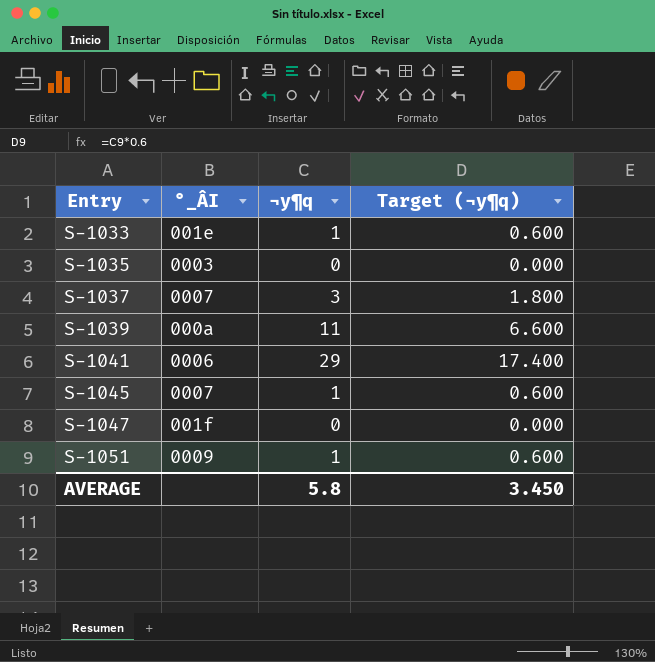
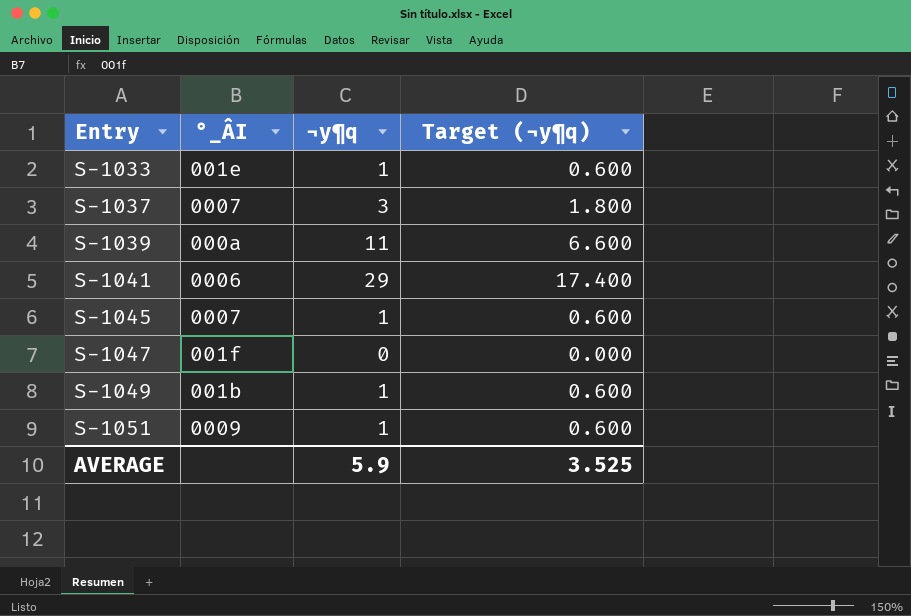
row S-1035: 0003 | 0 | 0.000 -> none
row S-1049: none -> 001b | 1 | 0.600
AVERAGE | ¬y¶q: 5.8 -> 5.9
AVERAGE | Target (¬y¶q): 3.450 -> 3.525

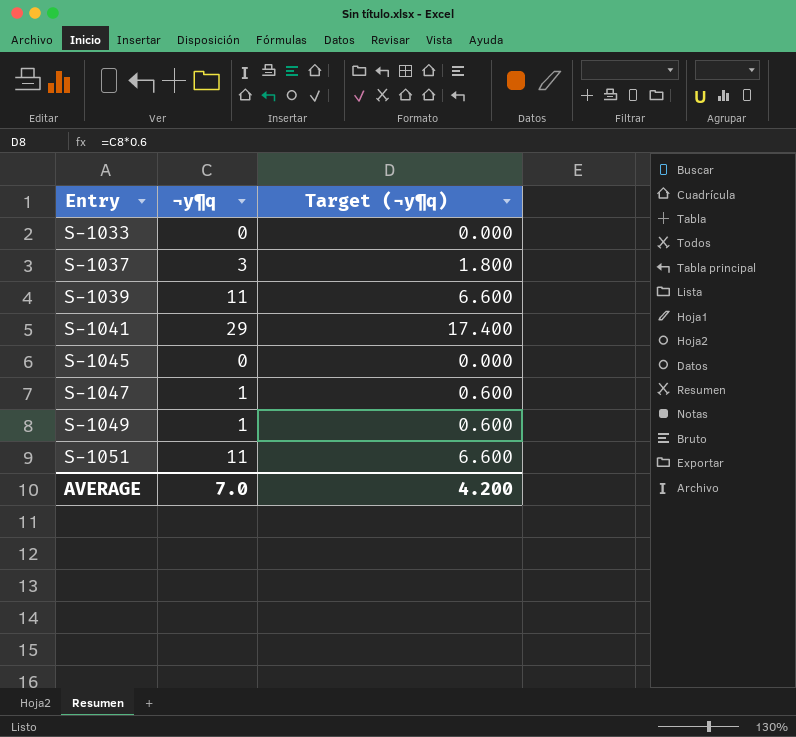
column °_ÂI | position: 2 -> none
S-1033 | ¬y¶q: 1 -> 0
S-1033 | Target (¬y¶q): 0.600 -> 0.000
S-1045 | ¬y¶q: 1 -> 0
S-1045 | Target (¬y¶q): 0.600 -> 0.000
S-1047 | ¬y¶q: 0 -> 1
S-1047 | Target (¬y¶q): 0.000 -> 0.600
S-1051 | ¬y¶q: 1 -> 11
S-1051 | Target (¬y¶q): 0.600 -> 6.600
AVERAGE | ¬y¶q: 5.9 -> 7.0
AVERAGE | Target (¬y¶q): 3.525 -> 4.200

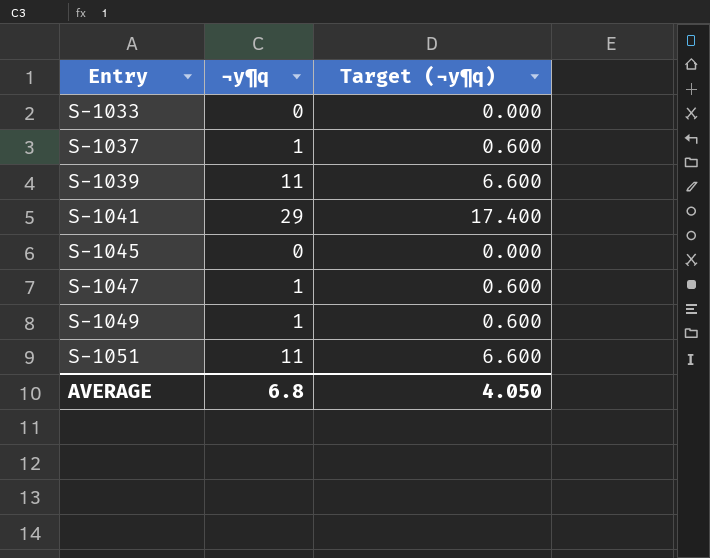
S-1037 | ¬y¶q: 3 -> 1
S-1037 | Target (¬y¶q): 1.800 -> 0.600
AVERAGE | ¬y¶q: 7.0 -> 6.8
AVERAGE | Target (¬y¶q): 4.200 -> 4.050

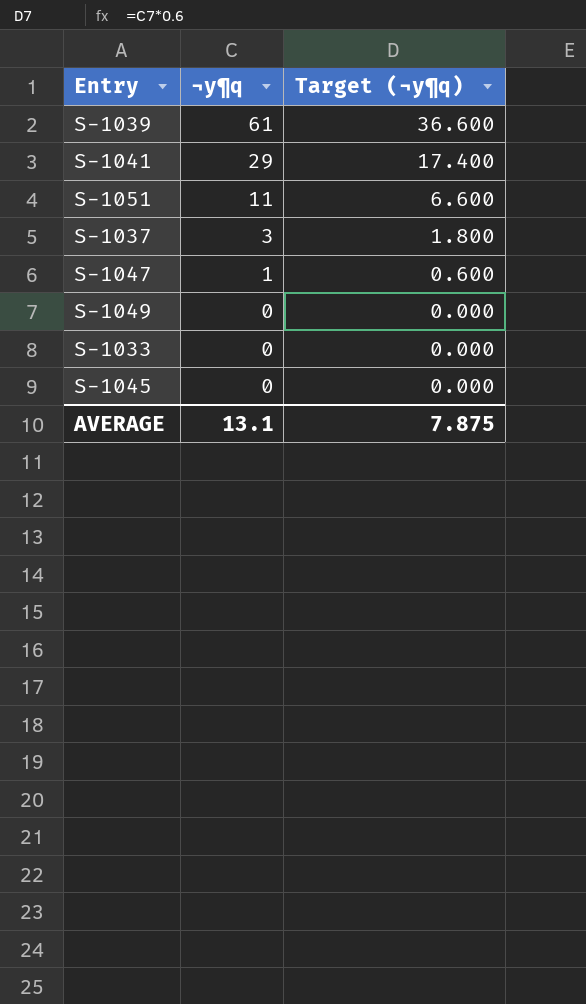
row order: Entry ascending -> ¬y¶q descending
S-1039 | ¬y¶q: 11 -> 61
S-1039 | Target (¬y¶q): 6.600 -> 36.600
S-1037 | ¬y¶q: 1 -> 3
S-1037 | Target (¬y¶q): 0.600 -> 1.800
S-1049 | ¬y¶q: 1 -> 0
S-1049 | Target (¬y¶q): 0.600 -> 0.000
AVERAGE | ¬y¶q: 6.8 -> 13.1
AVERAGE | Target (¬y¶q): 4.050 -> 7.875

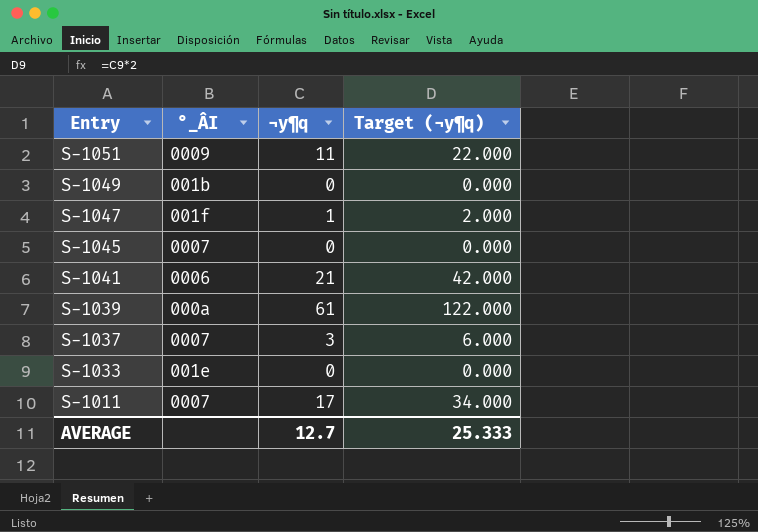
row order: ¬y¶q descending -> Entry descending
column °_ÂI | position: none -> 2
column Target (¬y¶q) | formula: [¬y¶q] * 0.6 -> [¬y¶q] * 2
S-1041 | ¬y¶q: 29 -> 21
row S-1011: none -> 0007 | 17 | 34.000
AVERAGE | ¬y¶q: 13.1 -> 12.7
AVERAGE | Target (¬y¶q): 7.875 -> 25.333

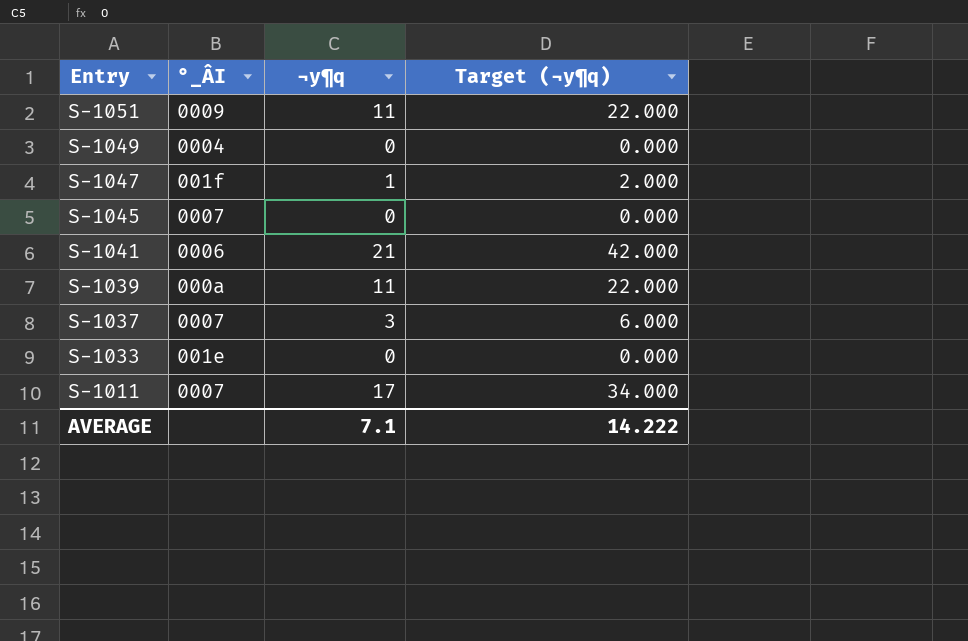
S-1049 | °_ÂI: 001b -> 0004
S-1039 | ¬y¶q: 61 -> 11
S-1039 | Target (¬y¶q): 122.000 -> 22.000
AVERAGE | ¬y¶q: 12.7 -> 7.1
AVERAGE | Target (¬y¶q): 25.333 -> 14.222

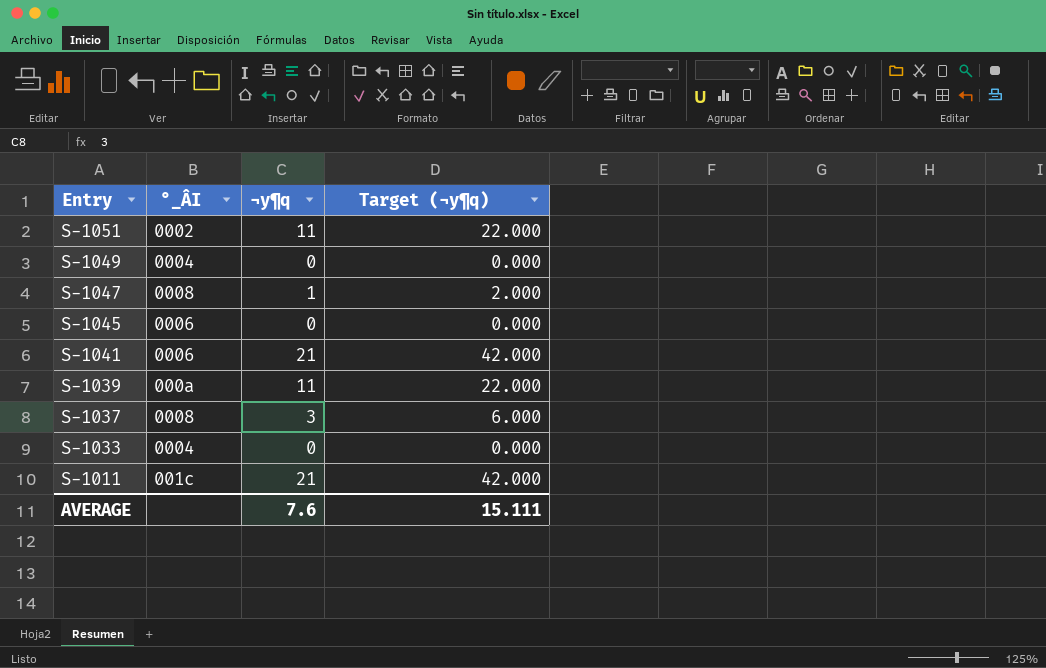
S-1051 | °_ÂI: 0009 -> 0002
S-1047 | °_ÂI: 001f -> 0008
S-1045 | °_ÂI: 0007 -> 0006
S-1037 | °_ÂI: 0007 -> 0008
S-1033 | °_ÂI: 001e -> 0004
S-1011 | °_ÂI: 0007 -> 001c
S-1011 | ¬y¶q: 17 -> 21
S-1011 | Target (¬y¶q): 34.000 -> 42.000
AVERAGE | ¬y¶q: 7.1 -> 7.6
AVERAGE | Target (¬y¶q): 14.222 -> 15.111

